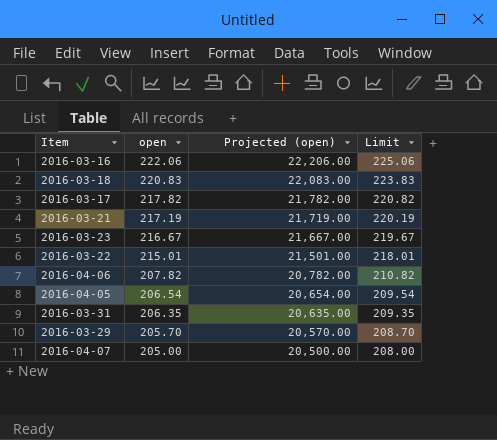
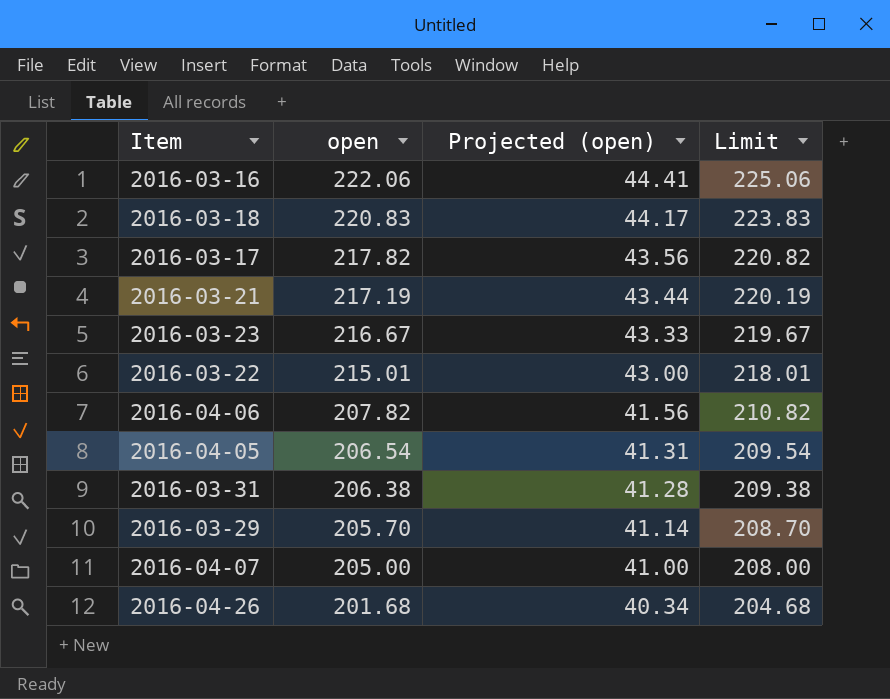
column Projected (open) | formula: [open] * 100 -> [open] * 0.2
2016-03-31 | open: 206.35 -> 206.38
2016-03-31 | Limit: 209.35 -> 209.38
row 2016-04-26: none -> 201.68 | 40.34 | 204.68

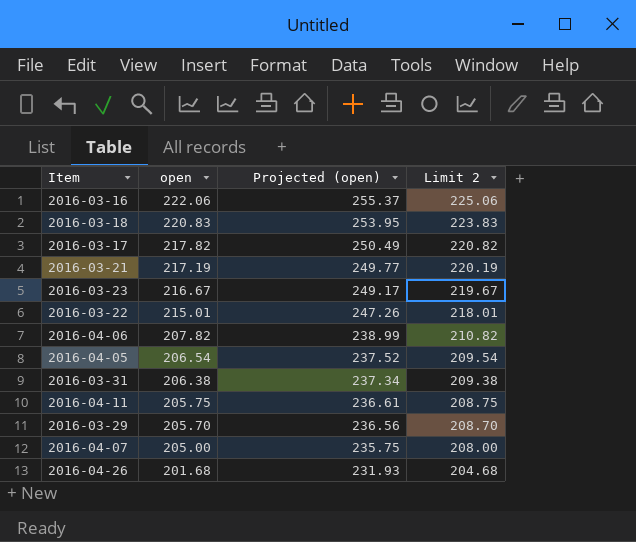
column Projected (open) | formula: [open] * 0.2 -> [open] * 1.15
column name: Limit -> Limit 2
row 2016-04-11: none -> 205.75 | 236.61 | 208.75

